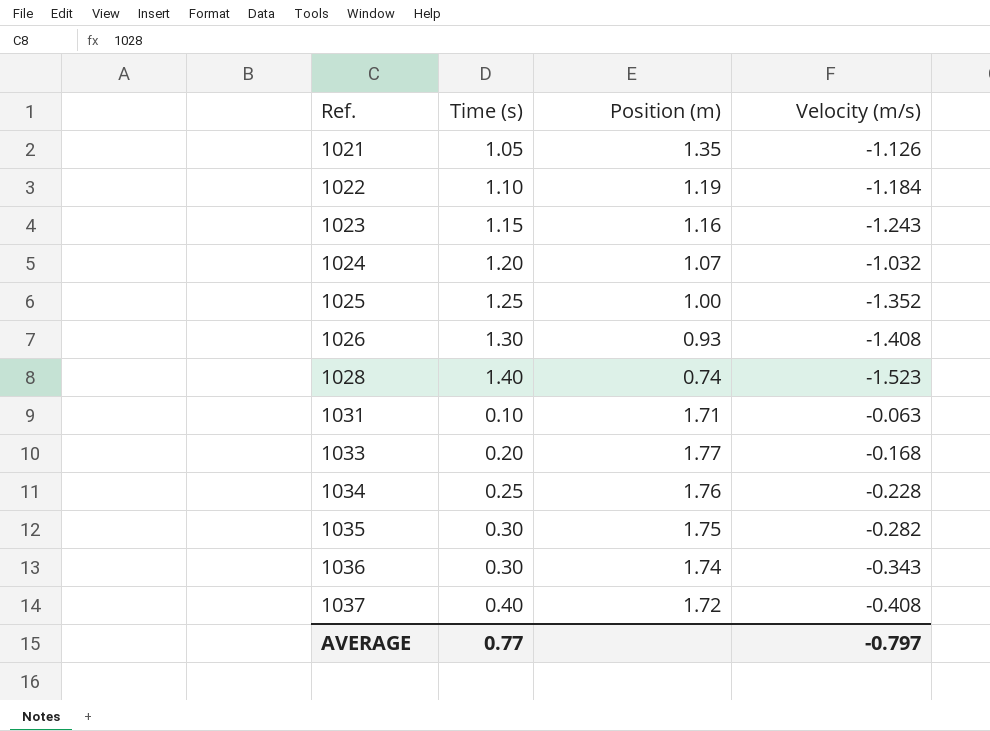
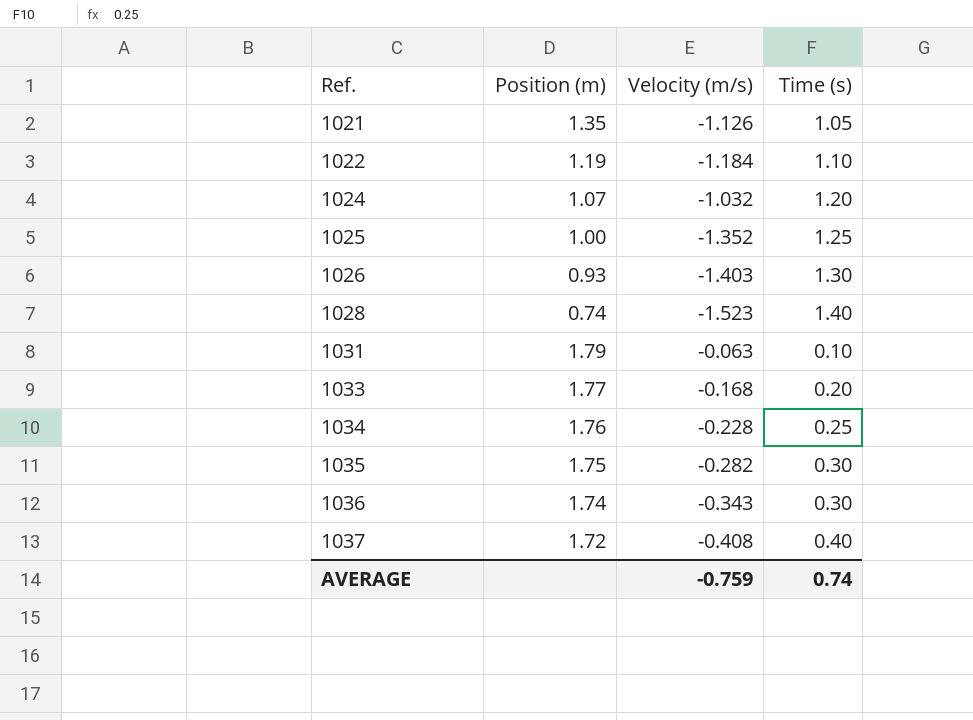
column Time (s) | position: 2 -> 4
row 1023: 1.15 | 1.16 | -1.243 -> none
1026 | Velocity (m/s): -1.408 -> -1.403
1031 | Position (m): 1.71 -> 1.79
AVERAGE | Velocity (m/s): -0.797 -> -0.759
AVERAGE | Time (s): 0.77 -> 0.74

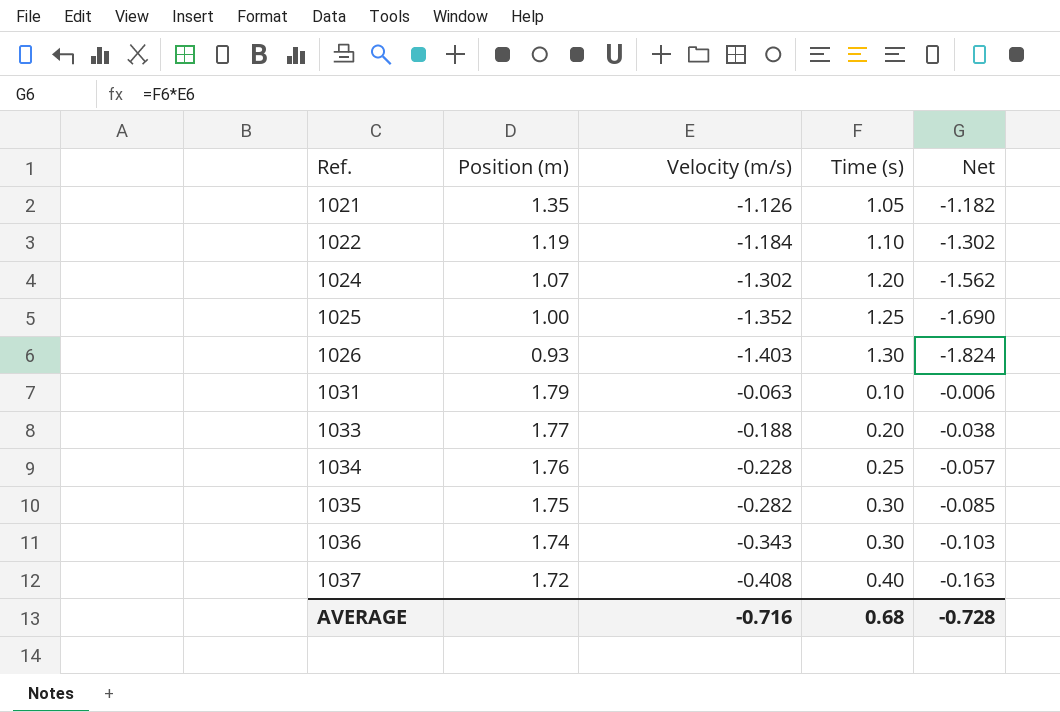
column Net | formula: none -> [Velocity (m/s)] * [Time (s)]
row 1028: 0.74 | -1.523 | 1.40 -> none
1024 | Velocity (m/s): -1.032 -> -1.302
1033 | Velocity (m/s): -0.168 -> -0.188
AVERAGE | Velocity (m/s): -0.759 -> -0.716
AVERAGE | Time (s): 0.74 -> 0.68

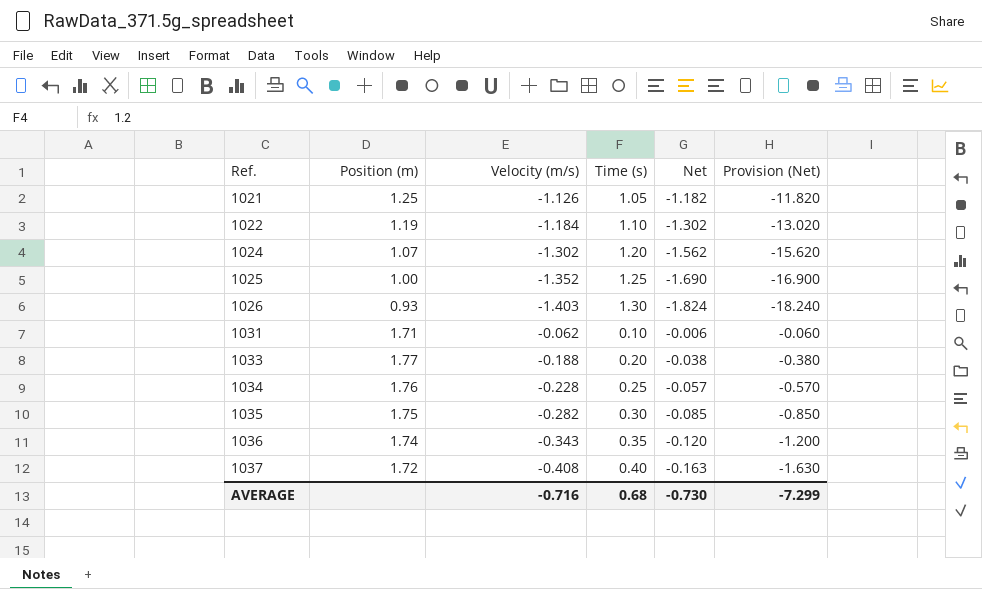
column Provision (Net) | formula: none -> [Net] * 10
1021 | Position (m): 1.35 -> 1.25
1031 | Position (m): 1.79 -> 1.71
1031 | Velocity (m/s): -0.063 -> -0.062
1036 | Time (s): 0.30 -> 0.35
1036 | Net: -0.103 -> -0.120
AVERAGE | Net: -0.728 -> -0.730

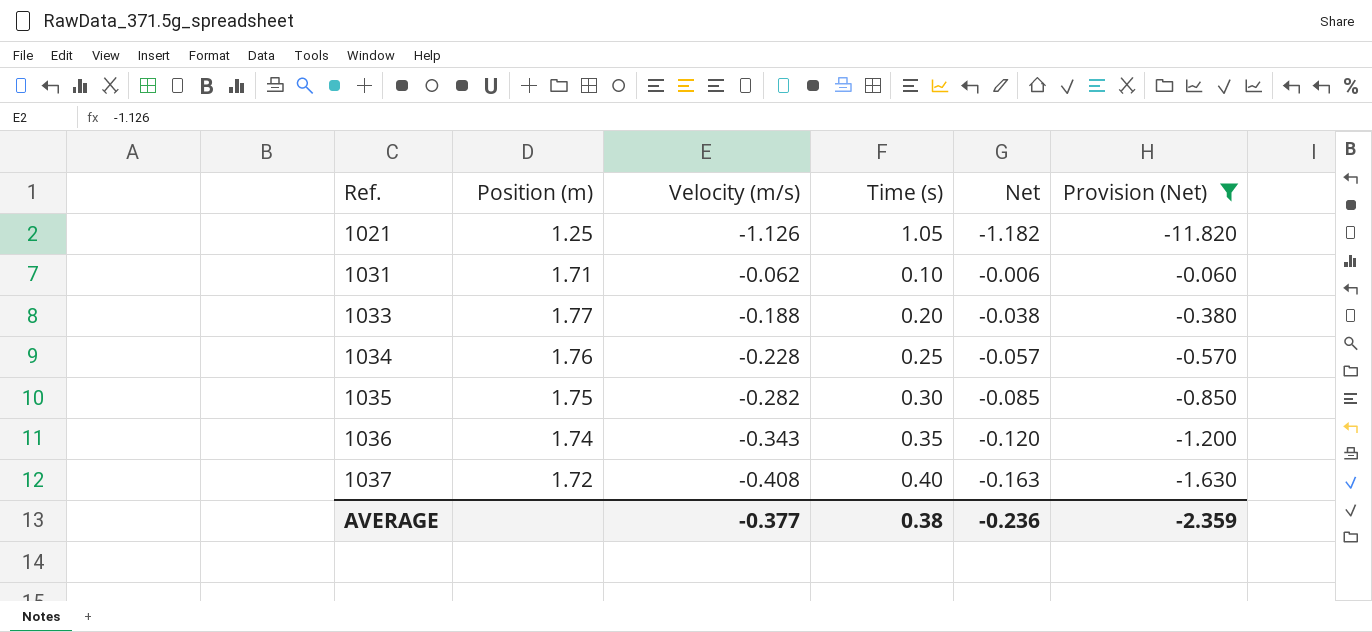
filter: none -> Provision (Net) >= -11.820
AVERAGE | Velocity (m/s): -0.716 -> -0.377
AVERAGE | Time (s): 0.68 -> 0.38
AVERAGE | Net: -0.730 -> -0.236
AVERAGE | Provision (Net): -7.299 -> -2.359

